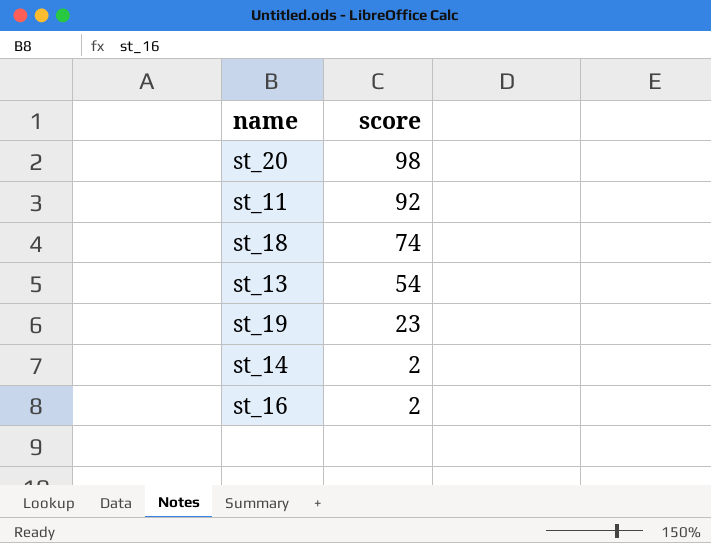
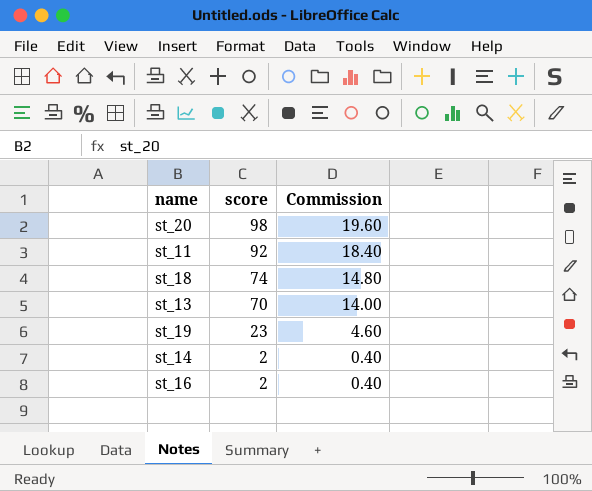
column Commission | formula: none -> [score] * 0.2
st_13 | score: 54 -> 70

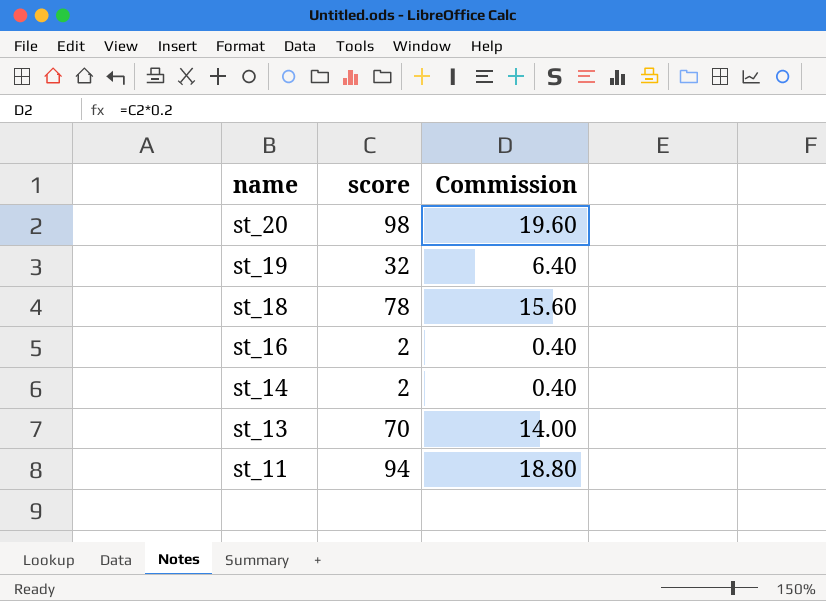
row order: score descending -> name descending
st_19 | score: 23 -> 32
st_19 | Commission: 4.60 -> 6.40
st_18 | score: 74 -> 78
st_18 | Commission: 14.80 -> 15.60
st_11 | score: 92 -> 94
st_11 | Commission: 18.40 -> 18.80

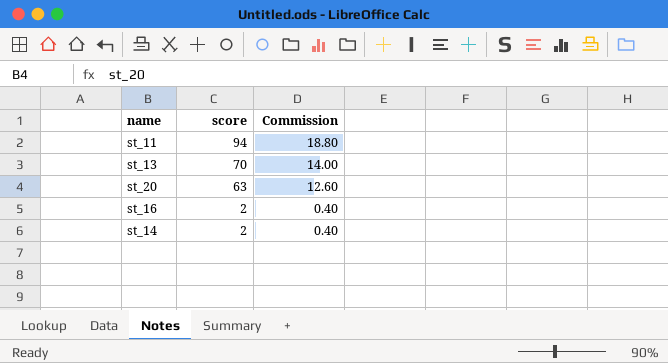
row order: name descending -> score descending
row st_19: 32 | 6.40 -> none
row st_18: 78 | 15.60 -> none
st_20 | score: 98 -> 63
st_20 | Commission: 19.60 -> 12.60

